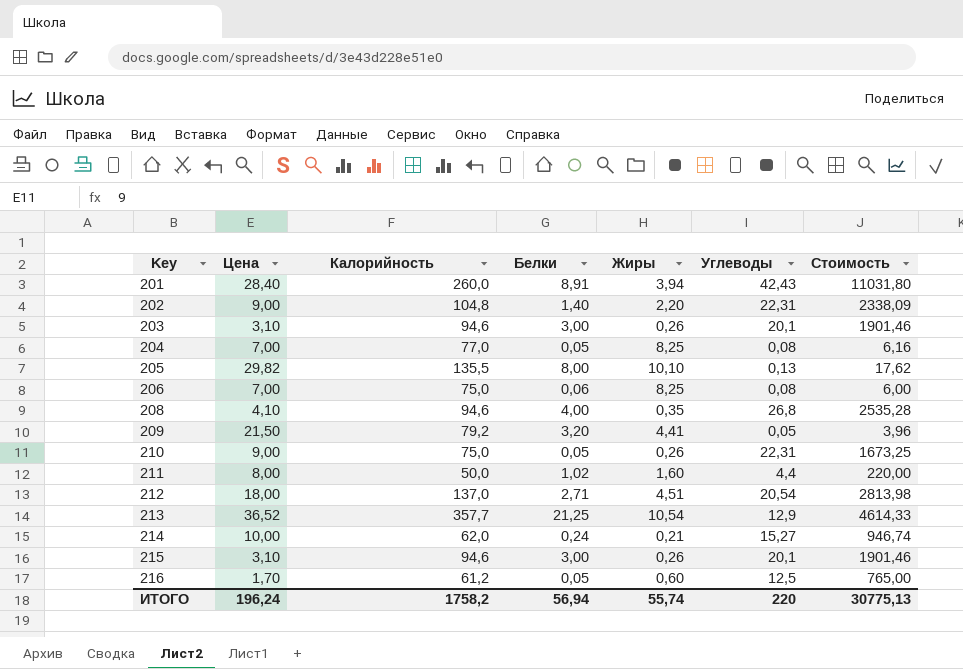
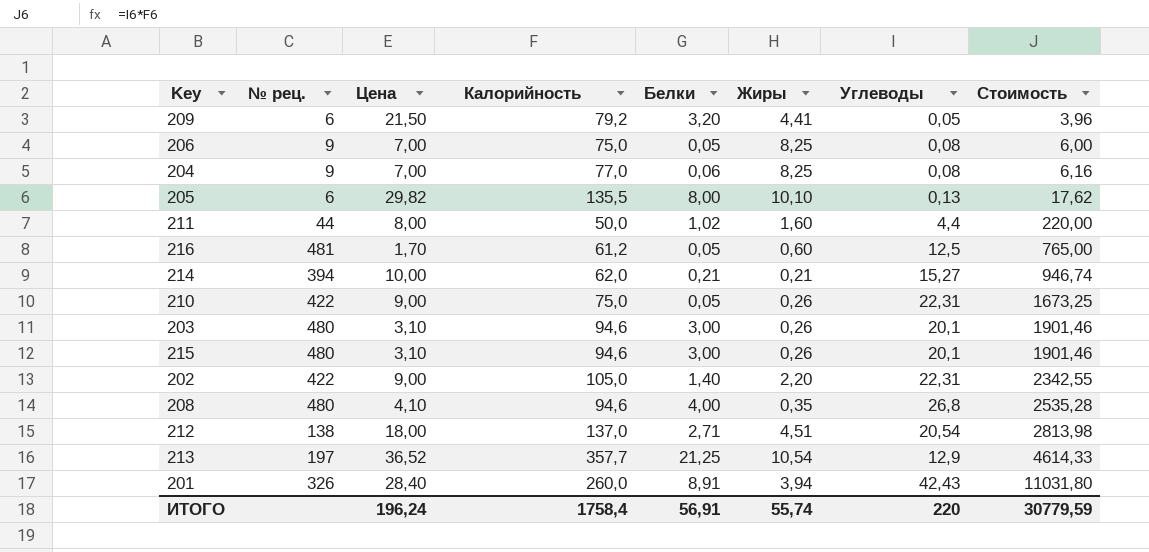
row order: Key ascending -> Стоимость ascending
column № рец. | position: none -> 2
206 | Белки: 0,06 -> 0,05
204 | Белки: 0,05 -> 0,06
214 | Белки: 0,24 -> 0,21
202 | Калорийность: 104,8 -> 105,0
202 | Стоимость: 2338,09 -> 2342,55
ИТОГО | Калорийность: 1758,2 -> 1758,4
ИТОГО | Белки: 56,94 -> 56,91
ИТОГО | Стоимость: 30775,13 -> 30779,59

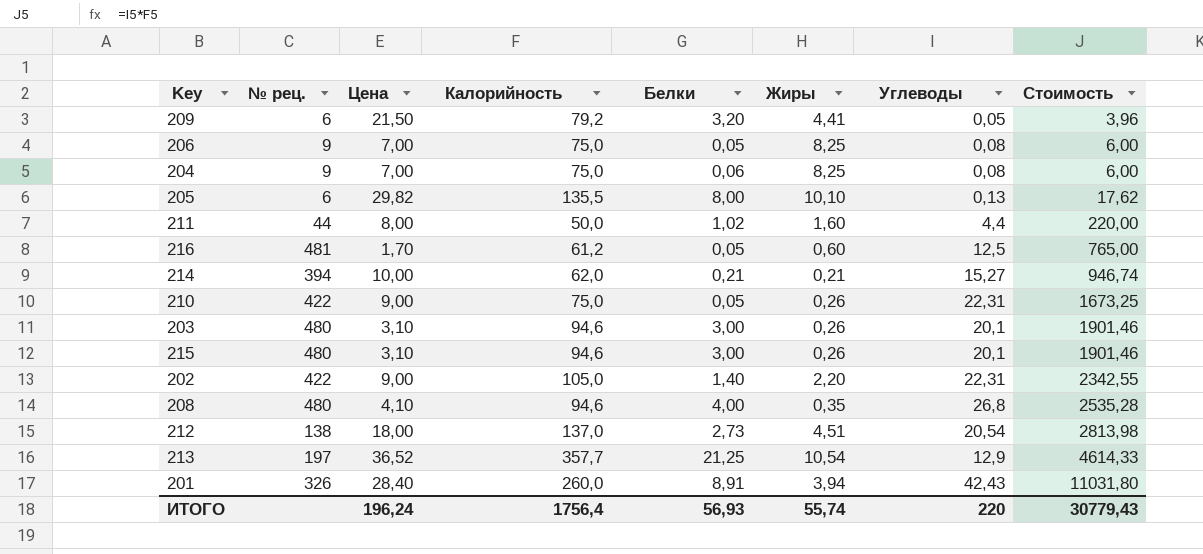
204 | Калорийность: 77,0 -> 75,0
204 | Стоимость: 6,16 -> 6,00
212 | Белки: 2,71 -> 2,73
ИТОГО | Калорийность: 1758,4 -> 1756,4
ИТОГО | Белки: 56,91 -> 56,93
ИТОГО | Стоимость: 30779,59 -> 30779,43

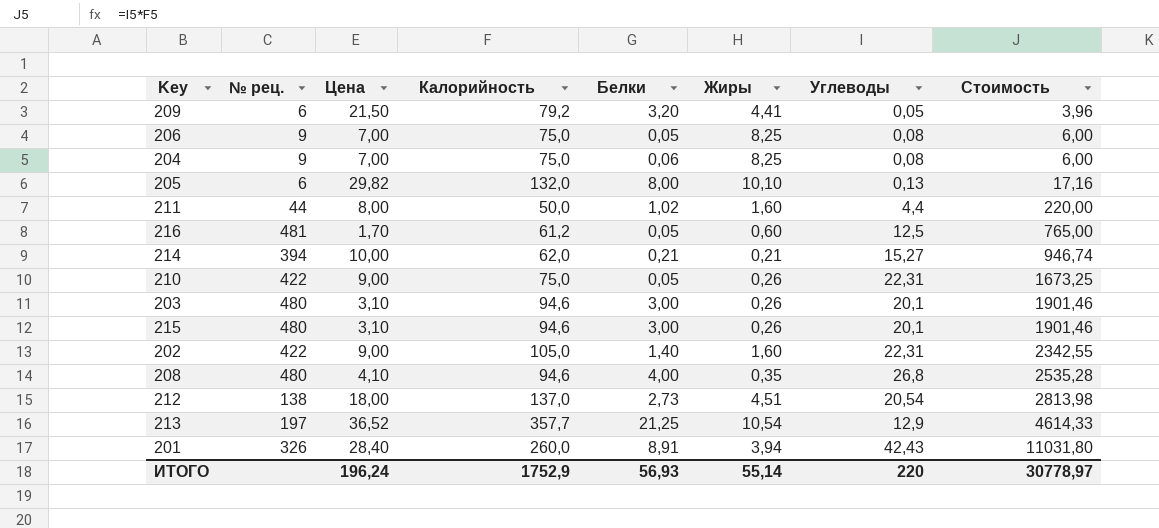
205 | Калорийность: 135,5 -> 132,0
205 | Стоимость: 17,62 -> 17,16
202 | Жиры: 2,20 -> 1,60
ИТОГО | Калорийность: 1756,4 -> 1752,9
ИТОГО | Жиры: 55,74 -> 55,14
ИТОГО | Стоимость: 30779,43 -> 30778,97

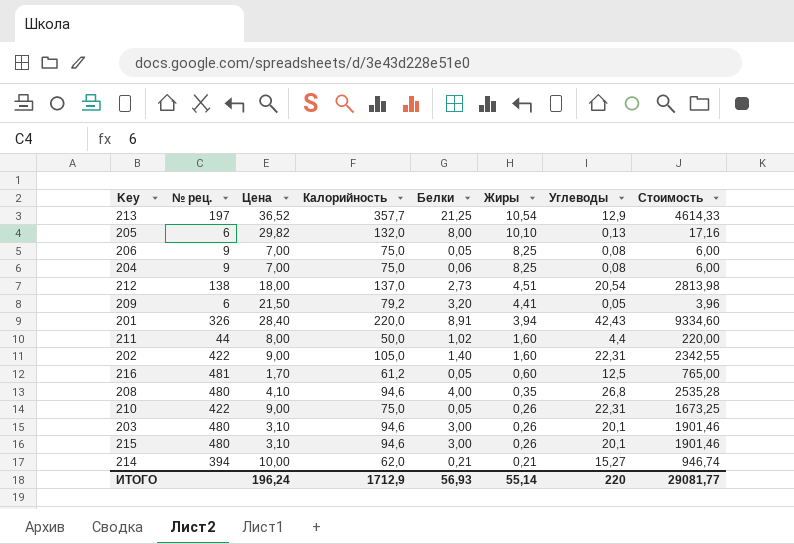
row order: Стоимость ascending -> Жиры descending
201 | Калорийность: 260,0 -> 220,0
201 | Стоимость: 11031,80 -> 9334,60
ИТОГО | Калорийность: 1752,9 -> 1712,9
ИТОГО | Стоимость: 30778,97 -> 29081,77

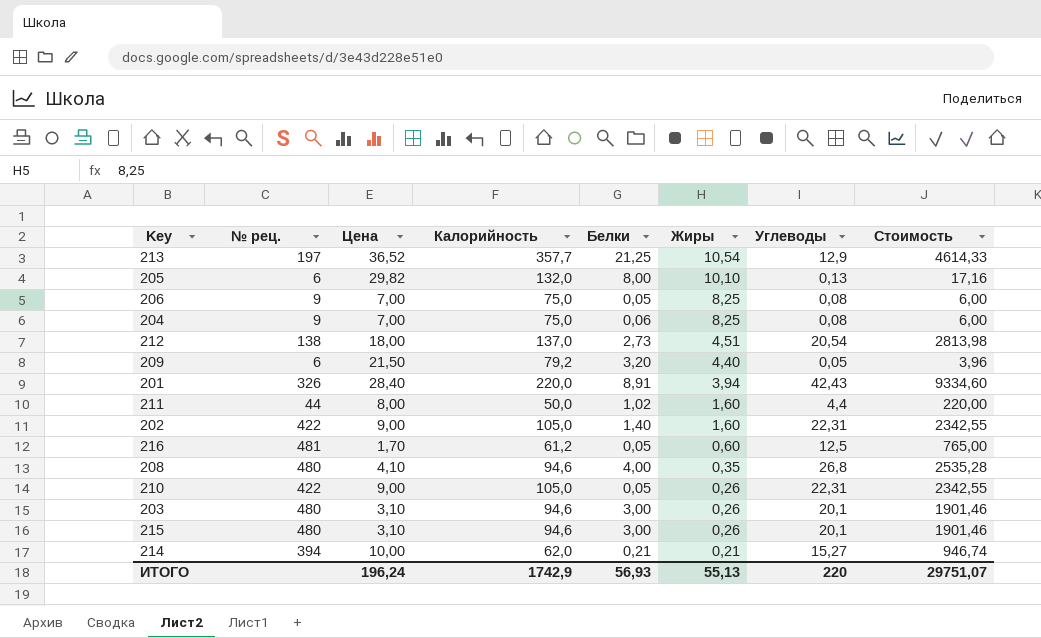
209 | Жиры: 4,41 -> 4,40
210 | Калорийность: 75,0 -> 105,0
210 | Стоимость: 1673,25 -> 2342,55
ИТОГО | Калорийность: 1712,9 -> 1742,9
ИТОГО | Жиры: 55,14 -> 55,13
ИТОГО | Стоимость: 29081,77 -> 29751,07

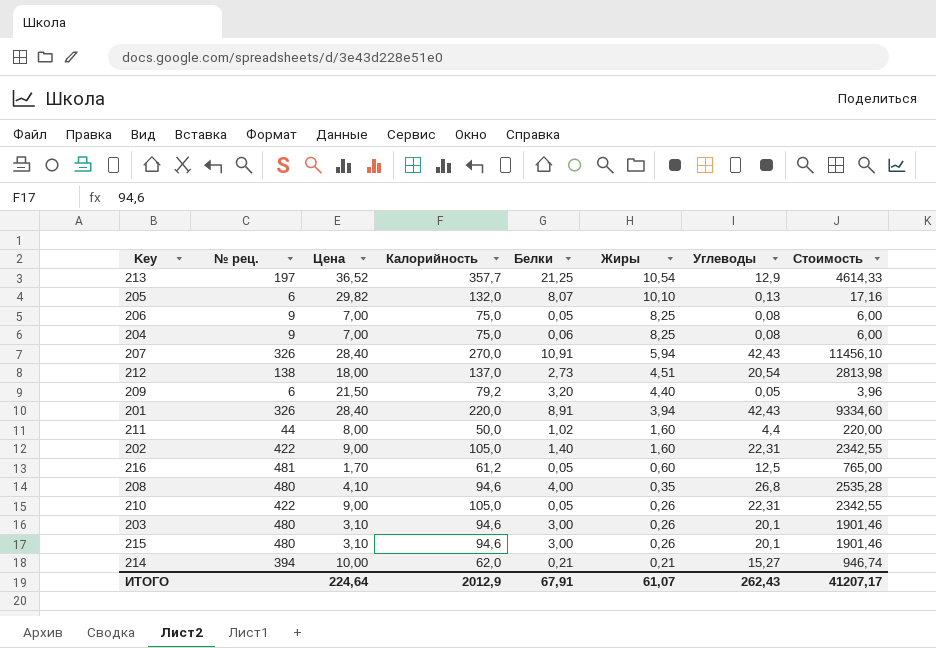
205 | Белки: 8,00 -> 8,07
row 207: none -> 326 | 28,40 | 270,0 | 10,91 | 5,94 | 42,43 | 11456,10
ИТОГО | Цена: 196,24 -> 224,64
ИТОГО | Калорийность: 1742,9 -> 2012,9
ИТОГО | Белки: 56,93 -> 67,91
ИТОГО | Жиры: 55,13 -> 61,07
ИТОГО | Углеводы: 220 -> 262,43
ИТОГО | Стоимость: 29751,07 -> 41207,17

